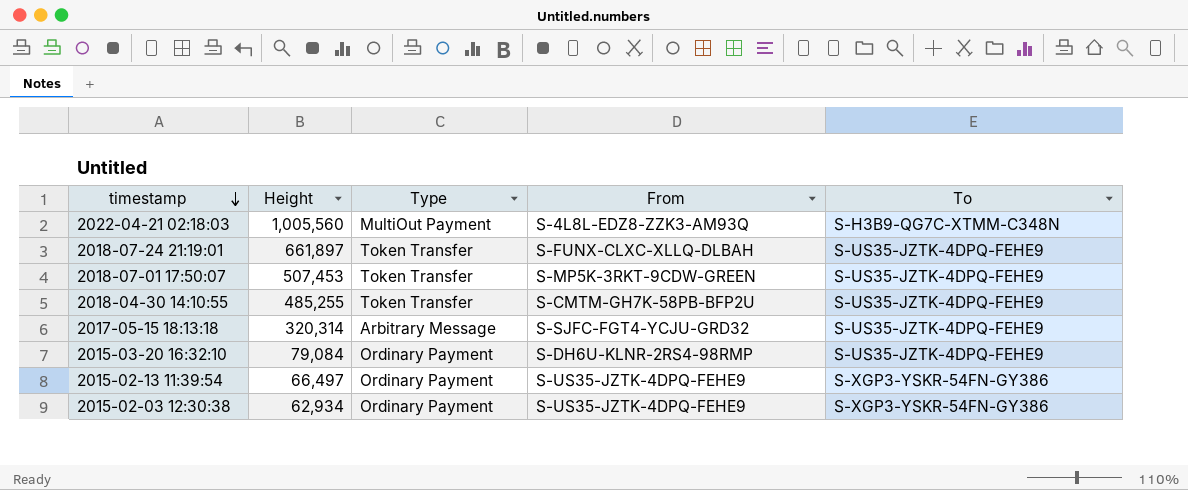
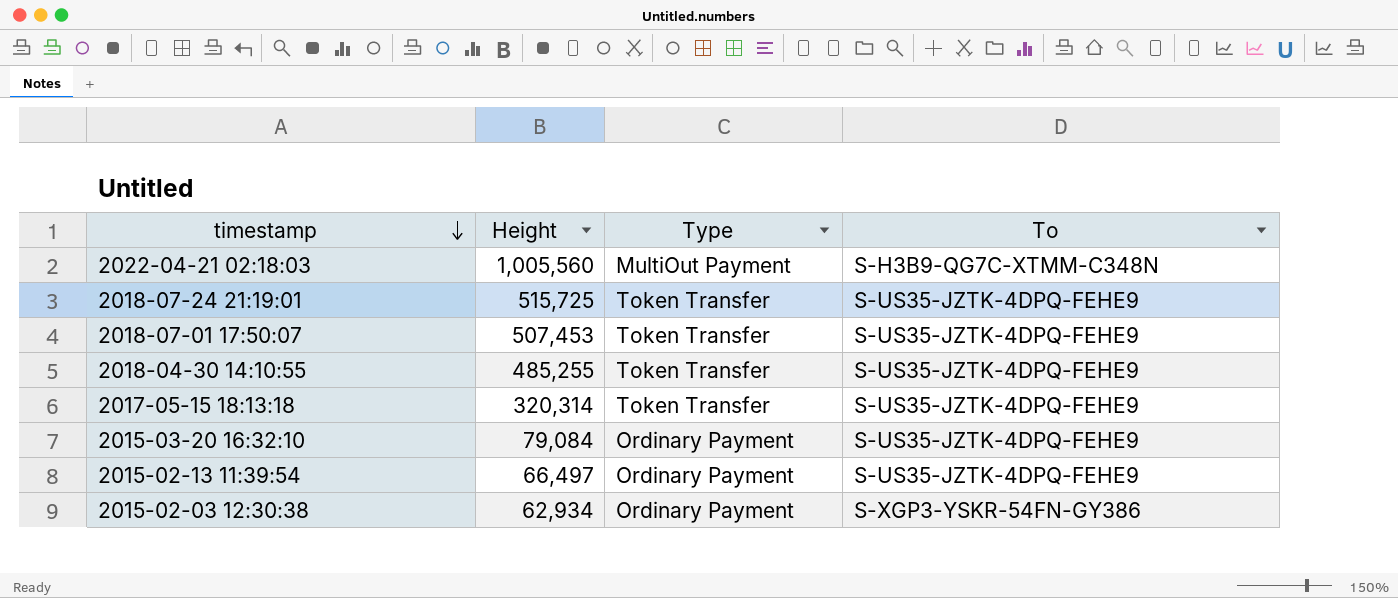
column From | position: 4 -> none
2018-07-24 21:19:01 | Height: 661,897 -> 515,725
2017-05-15 18:13:18 | Type: Arbitrary Message -> Token Transfer
2015-02-13 11:39:54 | To: S-XGP3-YSKR-54FN-GY386 -> S-US35-JZTK-4DPQ-FEHE9

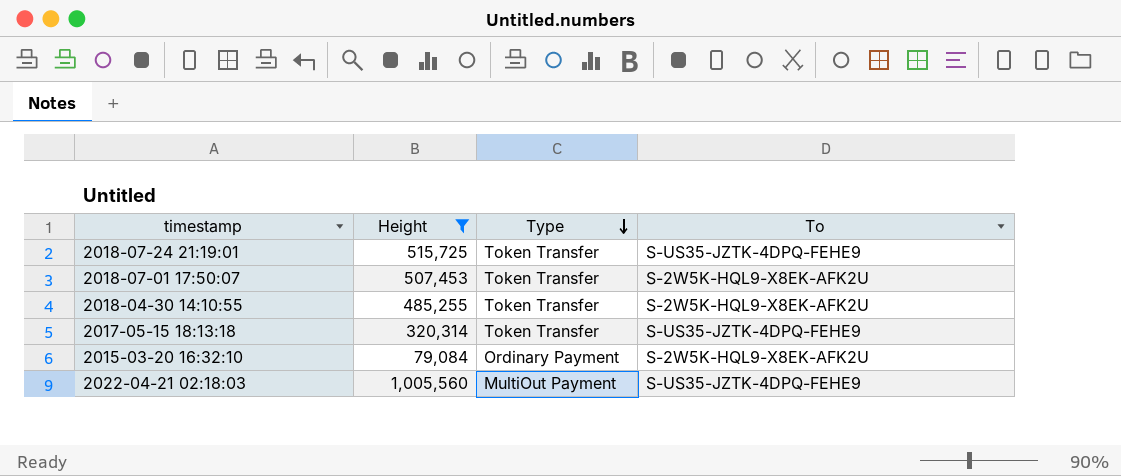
filter: none -> Height >= 79,084
row order: timestamp descending -> Type descending
2018-07-01 17:50:07 | To: S-US35-JZTK-4DPQ-FEHE9 -> S-2W5K-HQL9-X8EK-AFK2U
2018-04-30 14:10:55 | To: S-US35-JZTK-4DPQ-FEHE9 -> S-2W5K-HQL9-X8EK-AFK2U
2015-03-20 16:32:10 | To: S-US35-JZTK-4DPQ-FEHE9 -> S-2W5K-HQL9-X8EK-AFK2U
2022-04-21 02:18:03 | To: S-H3B9-QG7C-XTMM-C348N -> S-US35-JZTK-4DPQ-FEHE9

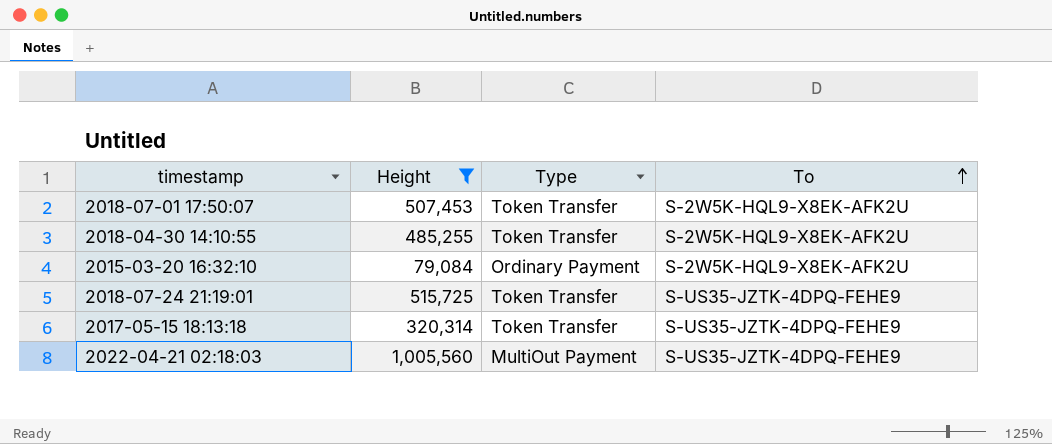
row order: Type descending -> To ascending

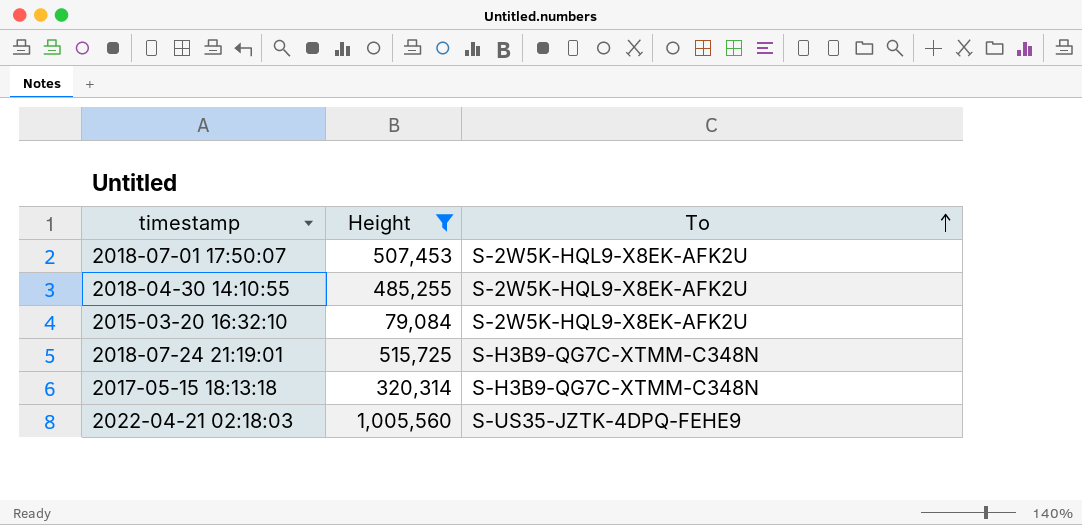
column Type | position: 3 -> none
2018-07-24 21:19:01 | To: S-US35-JZTK-4DPQ-FEHE9 -> S-H3B9-QG7C-XTMM-C348N
2017-05-15 18:13:18 | To: S-US35-JZTK-4DPQ-FEHE9 -> S-H3B9-QG7C-XTMM-C348N

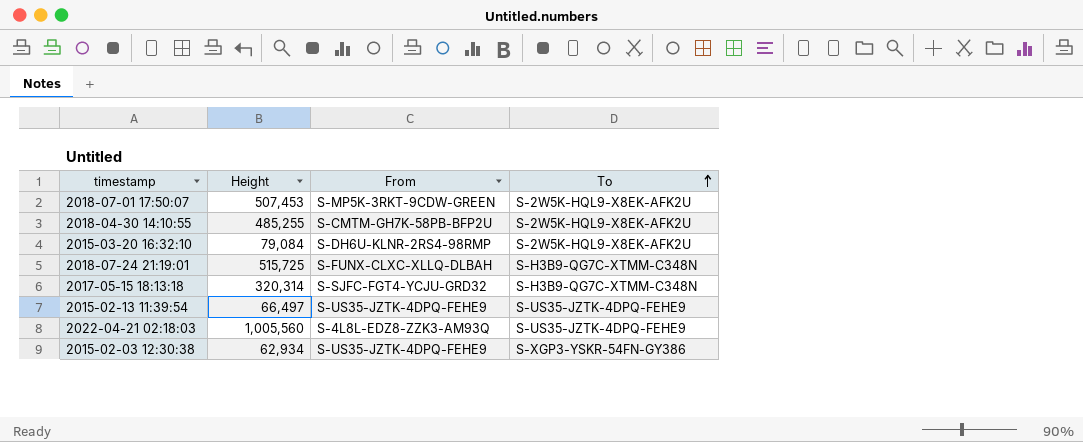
filter: Height >= 79,084 -> none
column From | position: none -> 3

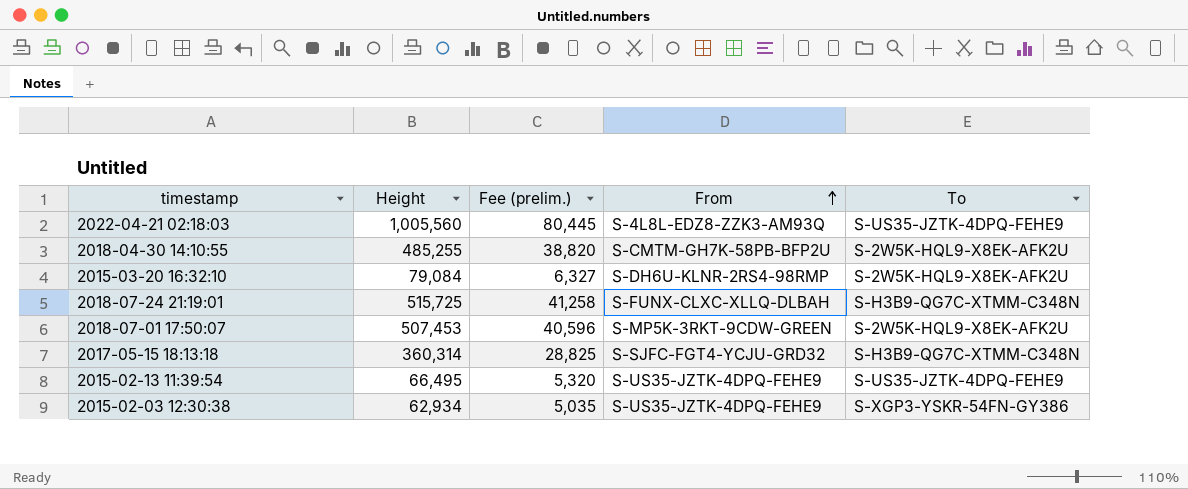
row order: To ascending -> From ascending
column Fee (prelim.) | formula: none -> [Height] * 0.08
2017-05-15 18:13:18 | Height: 320,314 -> 360,314
2015-02-13 11:39:54 | Height: 66,497 -> 66,495

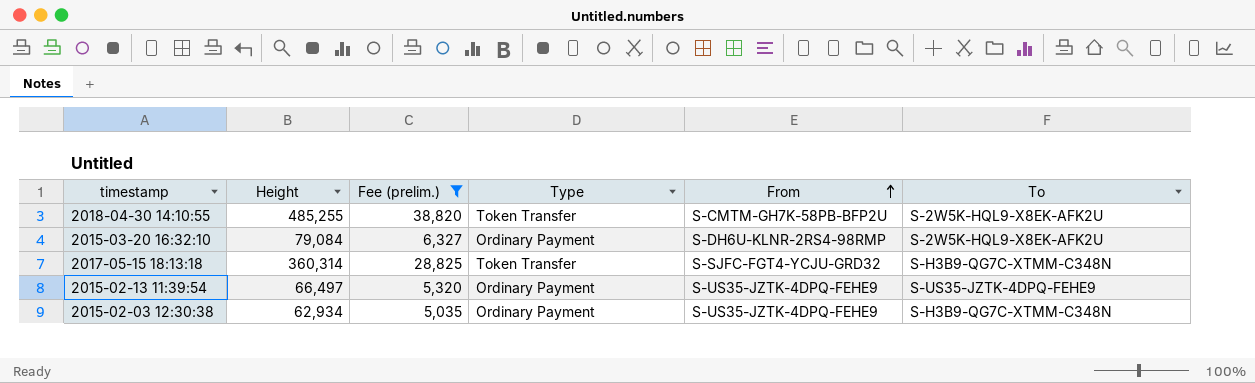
filter: none -> Fee (prelim.) <= 38,820
column Type | position: none -> 4
2015-02-13 11:39:54 | Height: 66,495 -> 66,497
2015-02-03 12:30:38 | To: S-XGP3-YSKR-54FN-GY386 -> S-H3B9-QG7C-XTMM-C348N

